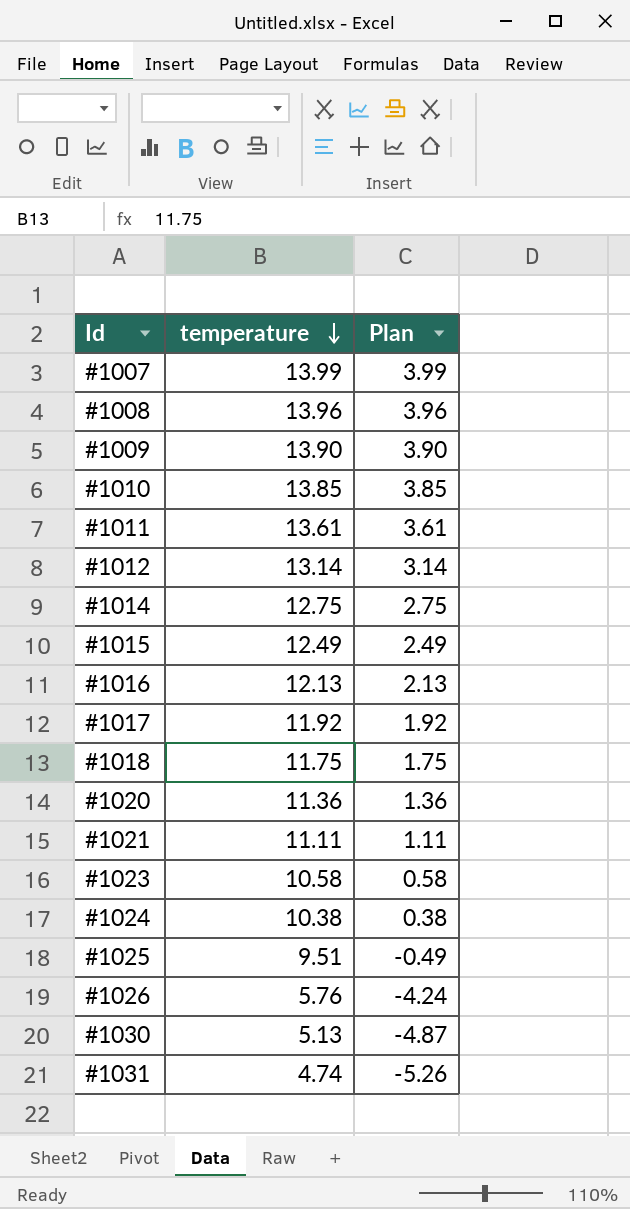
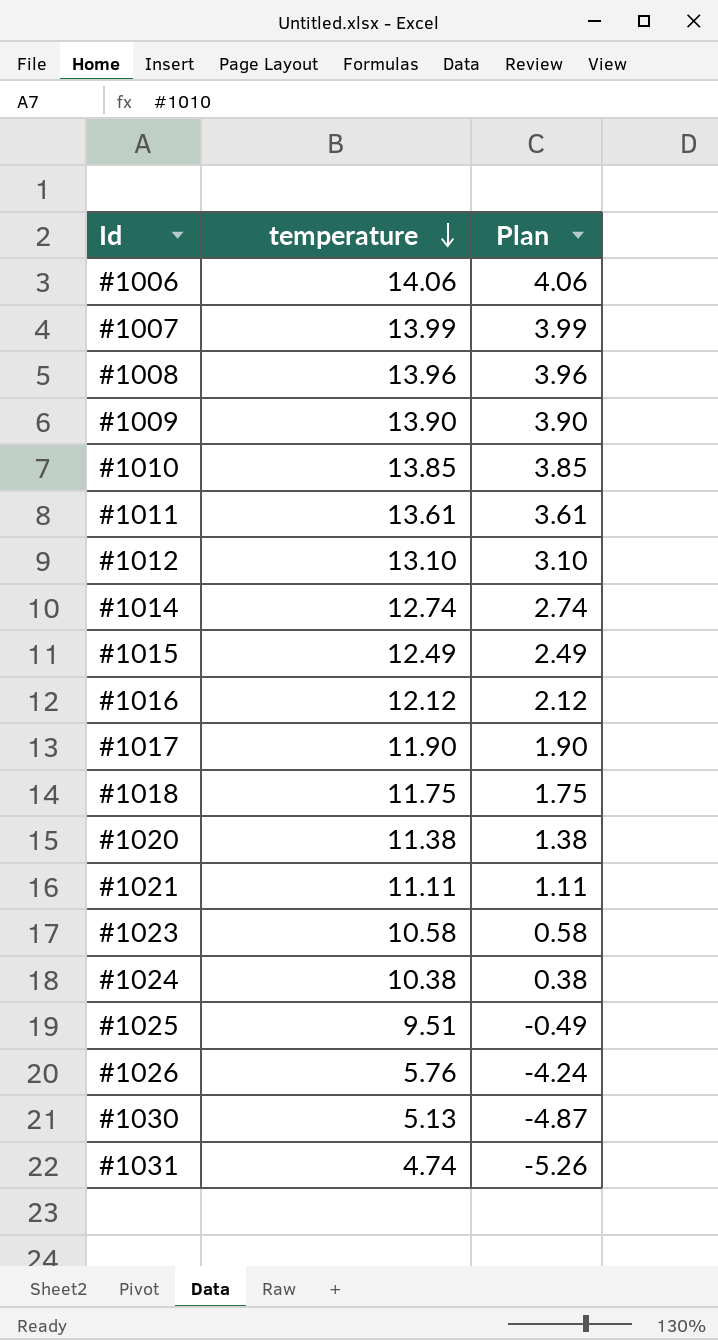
row #1006: none -> 14.06 | 4.06
#1012 | temperature: 13.14 -> 13.10
#1012 | Plan: 3.14 -> 3.10
#1014 | temperature: 12.75 -> 12.74
#1014 | Plan: 2.75 -> 2.74
#1016 | temperature: 12.13 -> 12.12
#1016 | Plan: 2.13 -> 2.12
#1017 | temperature: 11.92 -> 11.90
#1017 | Plan: 1.92 -> 1.90
#1020 | temperature: 11.36 -> 11.38
#1020 | Plan: 1.36 -> 1.38

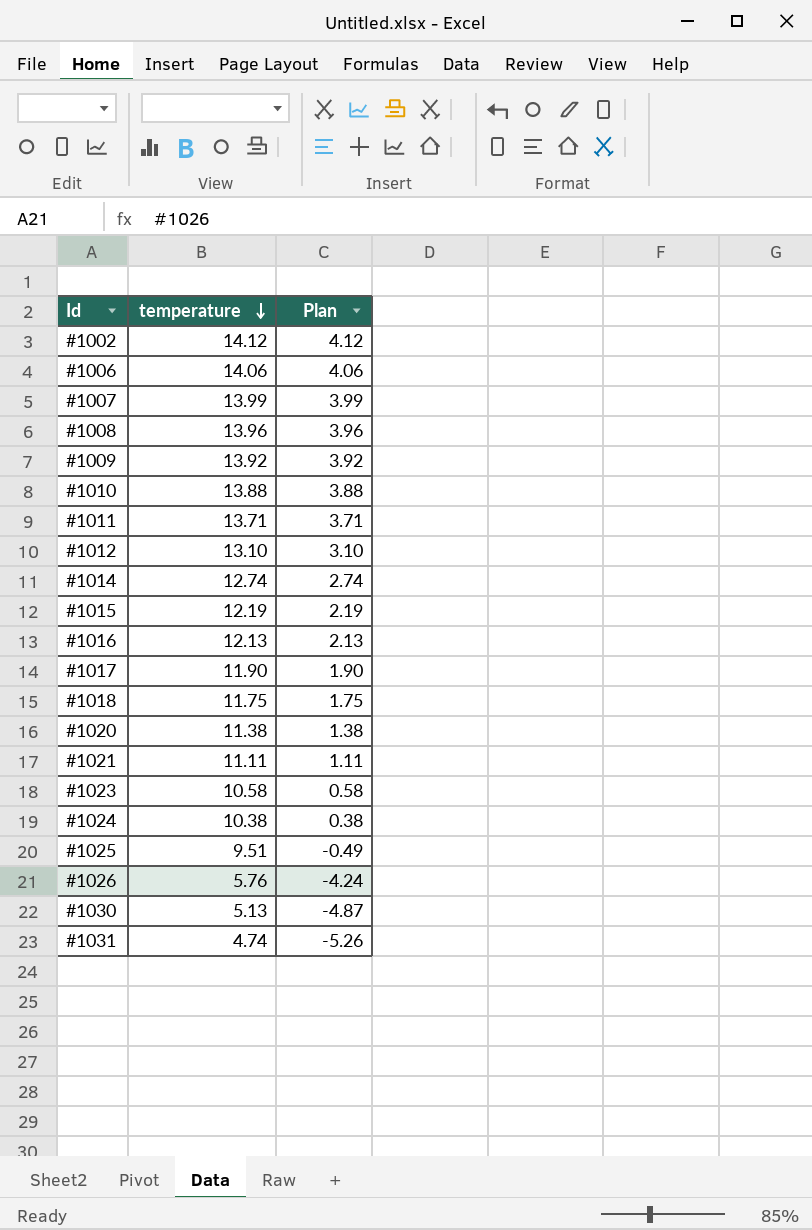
row #1002: none -> 14.12 | 4.12
#1009 | temperature: 13.90 -> 13.92
#1009 | Plan: 3.90 -> 3.92
#1010 | temperature: 13.85 -> 13.88
#1010 | Plan: 3.85 -> 3.88
#1011 | temperature: 13.61 -> 13.71
#1011 | Plan: 3.61 -> 3.71
#1015 | temperature: 12.49 -> 12.19
#1015 | Plan: 2.49 -> 2.19
#1016 | temperature: 12.12 -> 12.13
#1016 | Plan: 2.12 -> 2.13

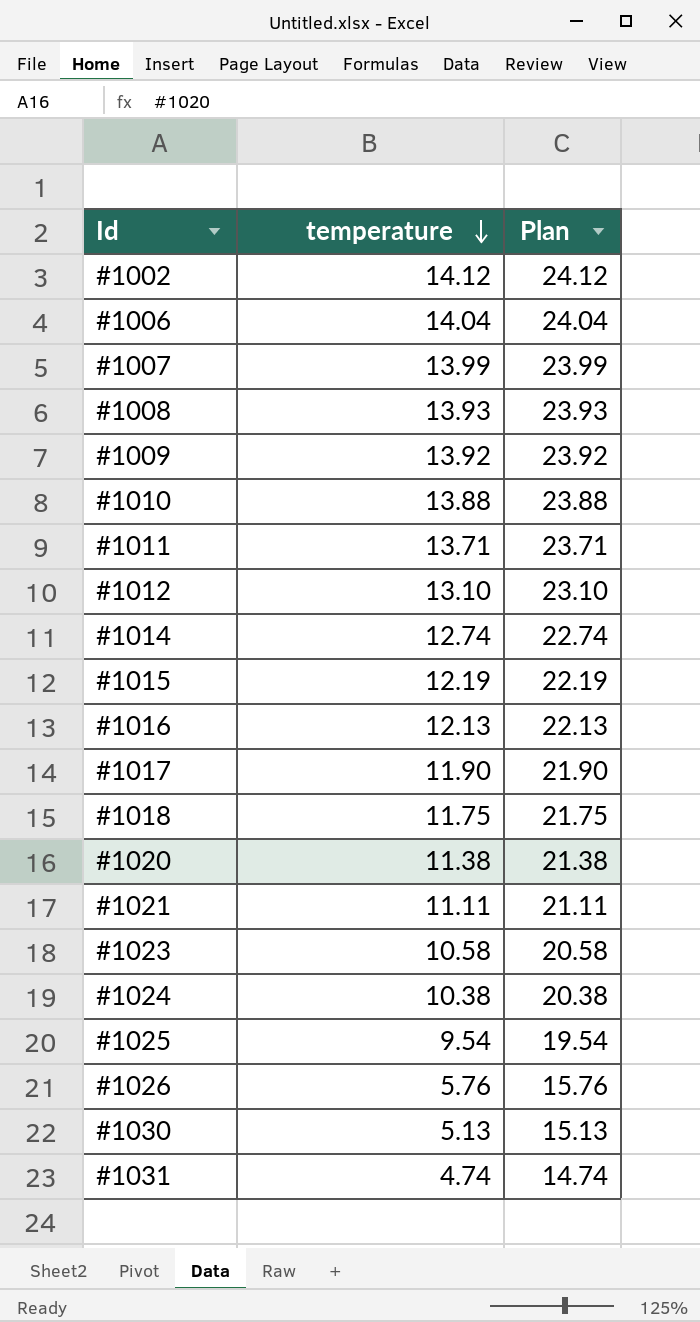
column Plan | formula: [temperature] - 10 -> [temperature] + 10
#1006 | temperature: 14.06 -> 14.04
#1008 | temperature: 13.96 -> 13.93
#1025 | temperature: 9.51 -> 9.54

